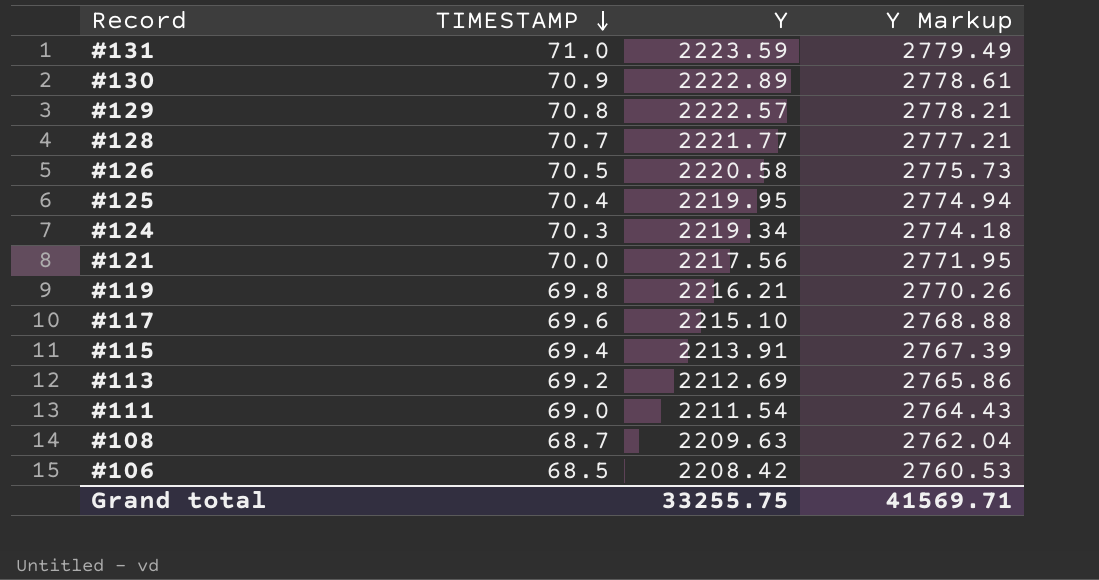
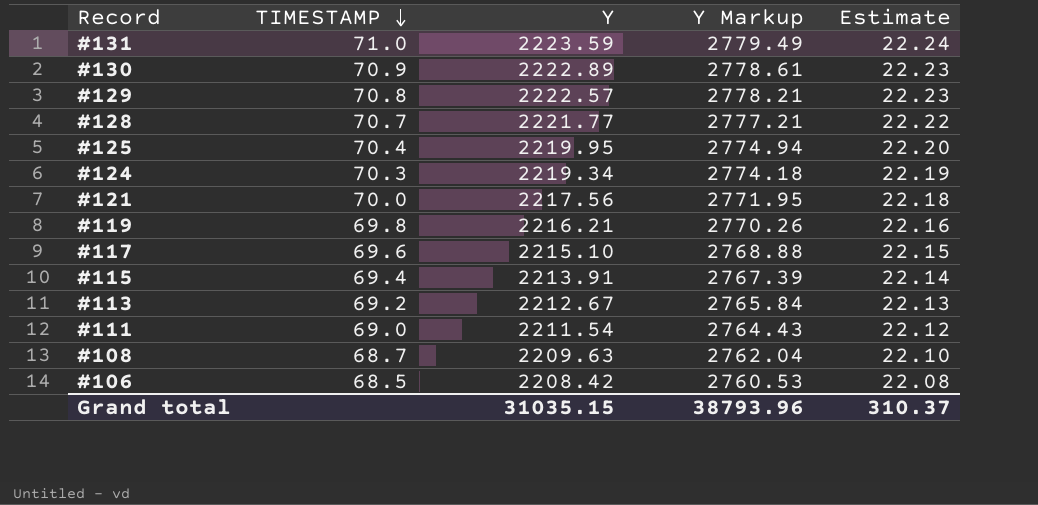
column Estimate | formula: none -> [Y] * 0.01
row #126: 70.5 | 2220.58 | 2775.73 -> none
#113 | Y: 2212.69 -> 2212.67
#113 | Y Markup: 2765.86 -> 2765.84
Grand total | Y: 33255.75 -> 31035.15
Grand total | Y Markup: 41569.71 -> 38793.96

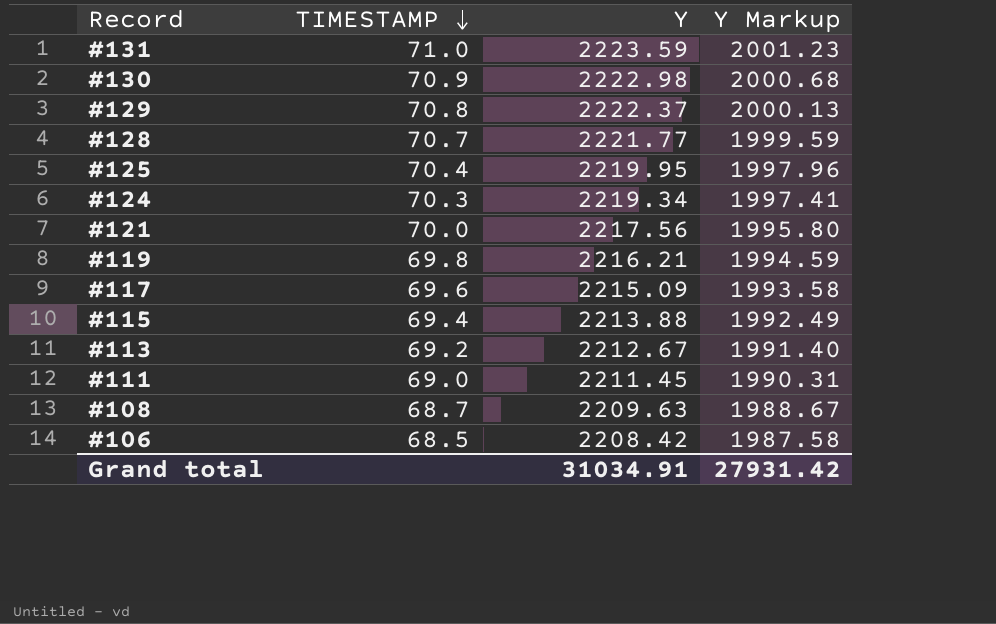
column Estimate | formula: [Y] * 0.01 -> none
column Y Markup | formula: [Y] * 1.25 -> [Y] * 0.9
#130 | Y: 2222.89 -> 2222.98
#129 | Y: 2222.57 -> 2222.37
#117 | Y: 2215.10 -> 2215.09
#115 | Y: 2213.91 -> 2213.88
#111 | Y: 2211.54 -> 2211.45
Grand total | Y: 31035.15 -> 31034.91
Grand total | Y Markup: 38793.96 -> 27931.42

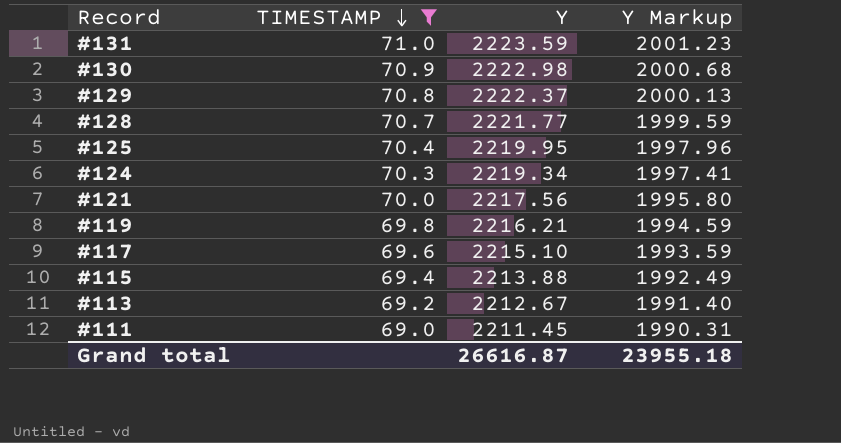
filter: none -> TIMESTAMP >= 69.0
#117 | Y: 2215.09 -> 2215.10
#117 | Y Markup: 1993.58 -> 1993.59
Grand total | Y: 31034.91 -> 26616.87
Grand total | Y Markup: 27931.42 -> 23955.18

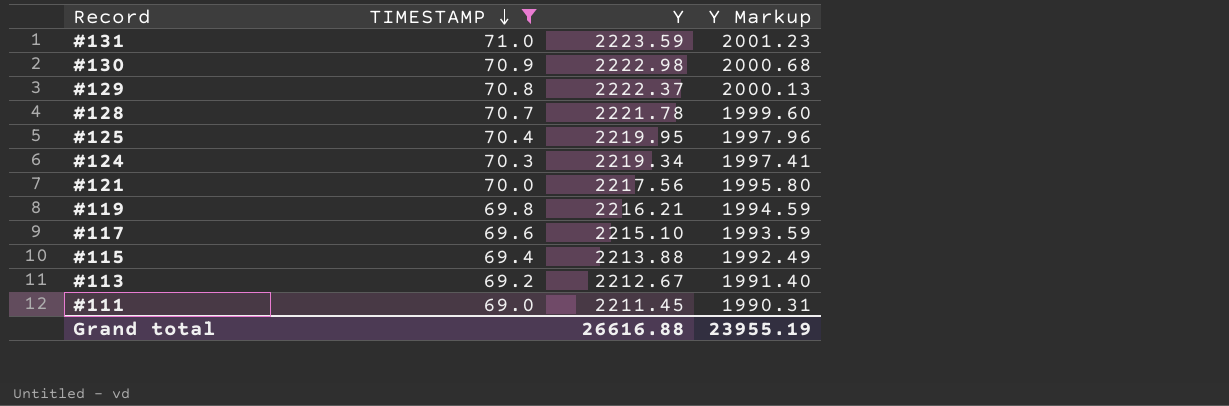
#128 | Y: 2221.77 -> 2221.78
#128 | Y Markup: 1999.59 -> 1999.60
Grand total | Y: 26616.87 -> 26616.88
Grand total | Y Markup: 23955.18 -> 23955.19

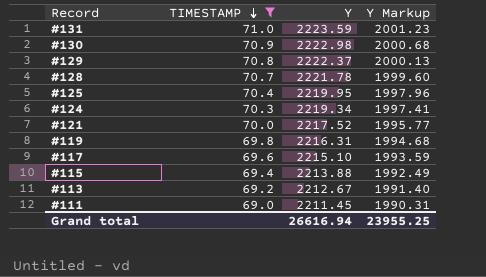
#121 | Y: 2217.56 -> 2217.52
#121 | Y Markup: 1995.80 -> 1995.77
#119 | Y: 2216.21 -> 2216.31
#119 | Y Markup: 1994.59 -> 1994.68
Grand total | Y: 26616.88 -> 26616.94
Grand total | Y Markup: 23955.19 -> 23955.25

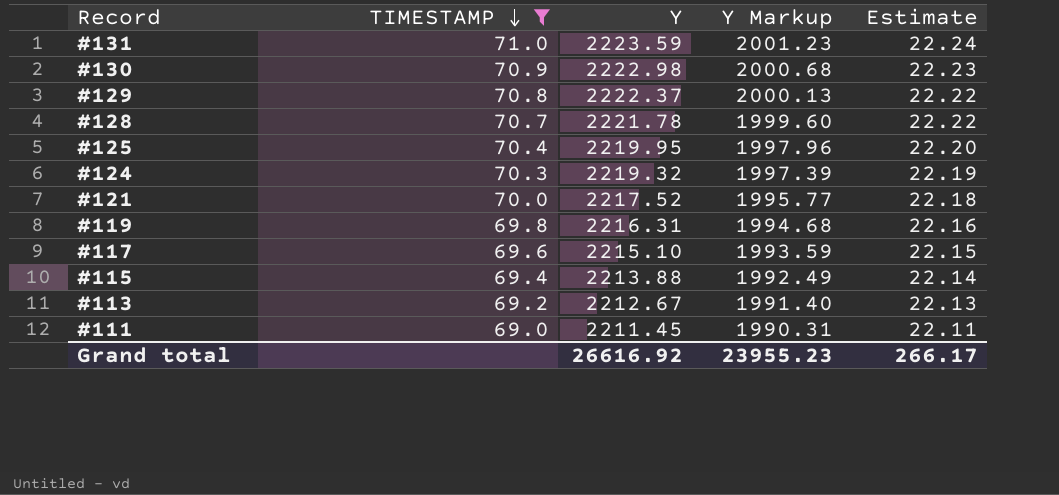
column Estimate | formula: none -> [Y] * 0.01
#124 | Y: 2219.34 -> 2219.32
#124 | Y Markup: 1997.41 -> 1997.39
Grand total | Y: 26616.94 -> 26616.92
Grand total | Y Markup: 23955.25 -> 23955.23

